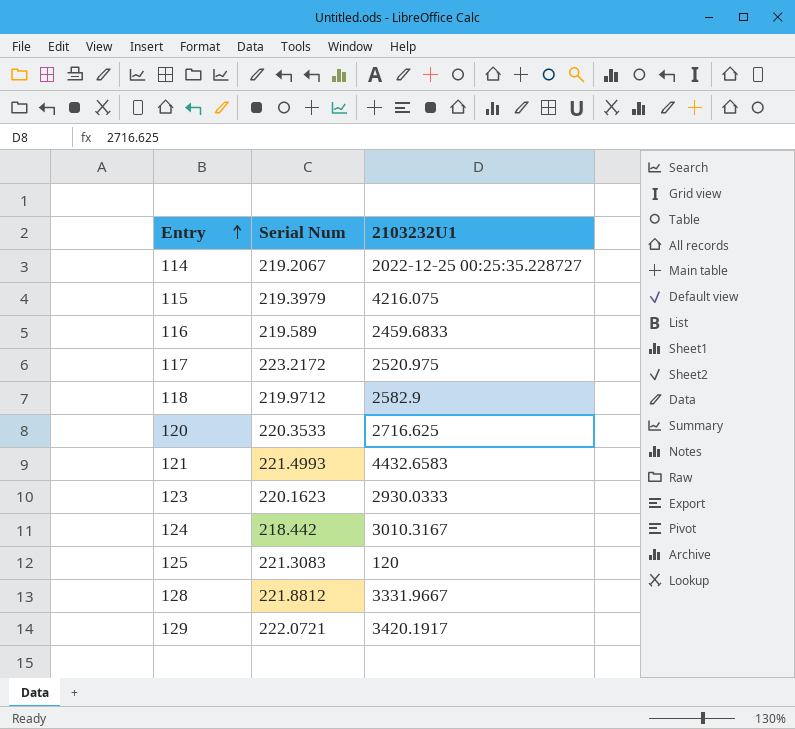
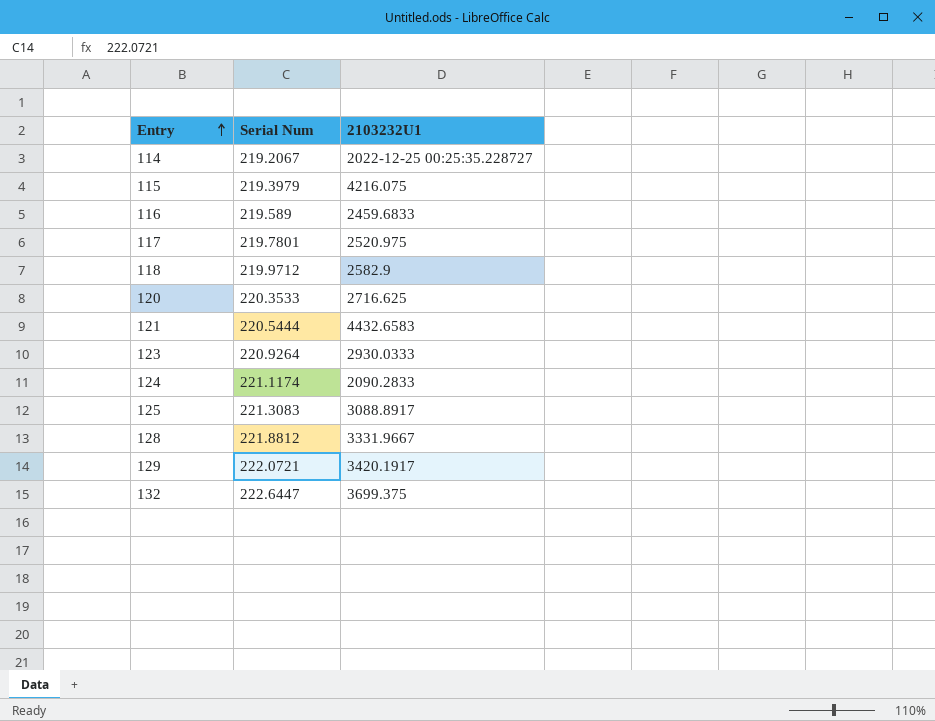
117 | Serial Num: 223.2172 -> 219.7801
121 | Serial Num: 221.4993 -> 220.5444
123 | Serial Num: 220.1623 -> 220.9264
124 | Serial Num: 218.442 -> 221.1174
124 | 2103232U1: 3010.3167 -> 2090.2833
125 | 2103232U1: 120 -> 3088.8917
row 132: none -> 222.6447 | 3699.375

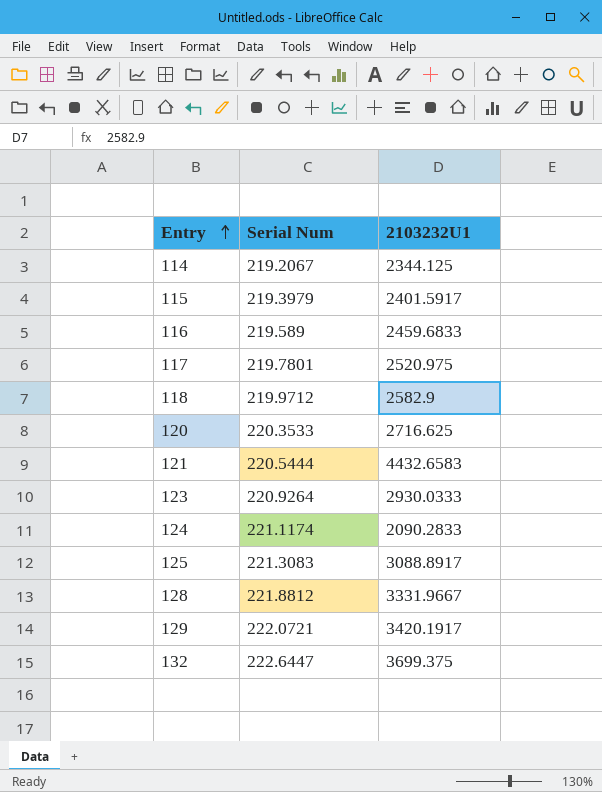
114 | 2103232U1: 2022-12-25 00:25:35.228727 -> 2344.125
115 | 2103232U1: 4216.075 -> 2401.5917

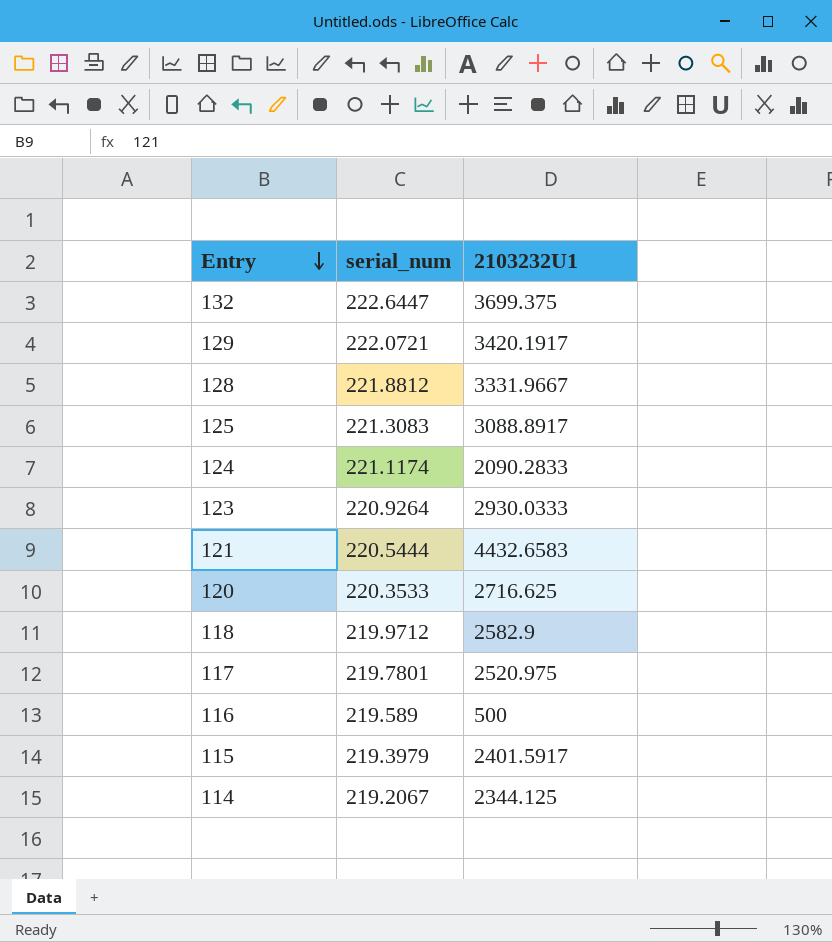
row order: Entry ascending -> Entry descending
column name: Serial Num -> serial_num
116 | 2103232U1: 2459.6833 -> 500

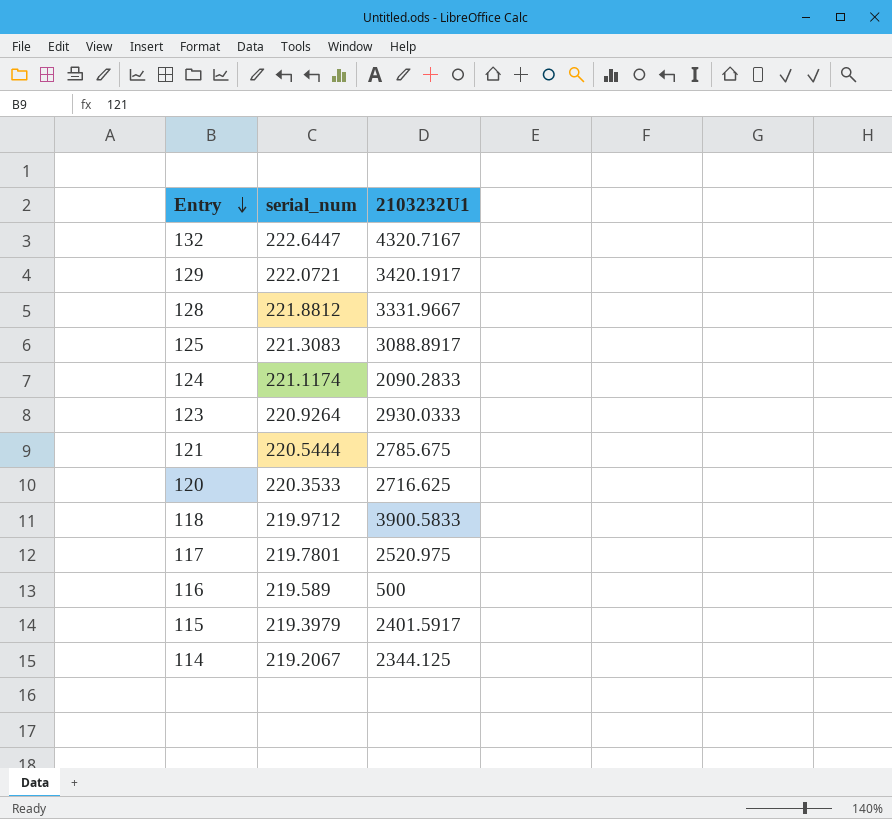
132 | 2103232U1: 3699.375 -> 4320.7167
121 | 2103232U1: 4432.6583 -> 2785.675
118 | 2103232U1: 2582.9 -> 3900.5833

